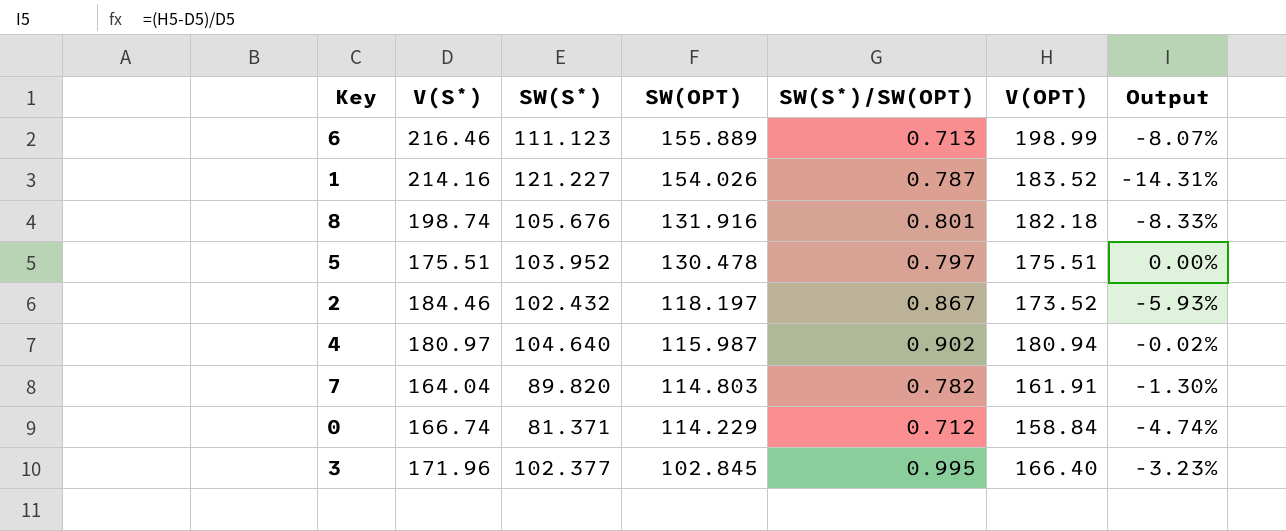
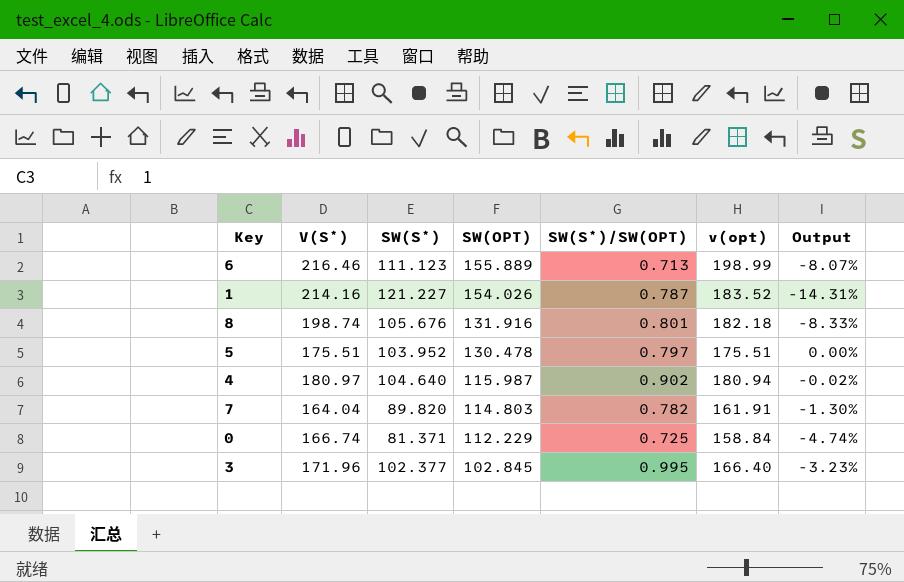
column name: V(OPT) -> v(opt)
row 2: 184.46 | 102.432 | 118.197 | 0.867 | 173.52 | -5.93% -> none
0 | SW(OPT): 114.229 -> 112.229
0 | SW(S*)/SW(OPT): 0.712 -> 0.725

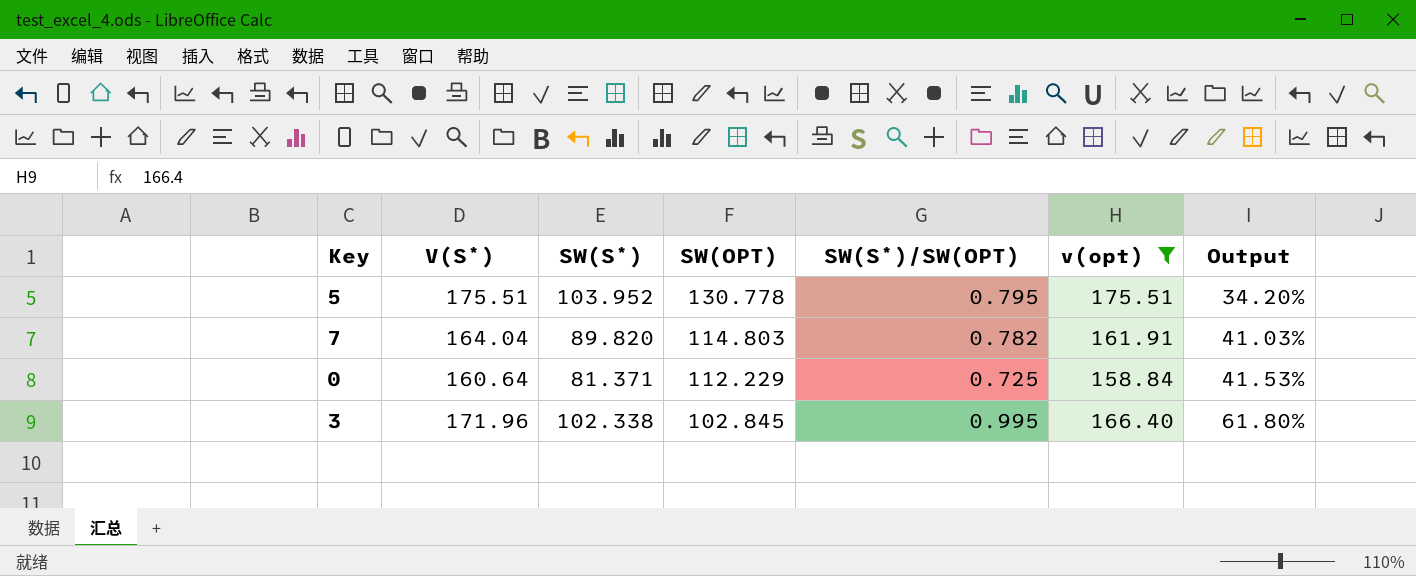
filter: none -> v(opt) <= 175.51
column Output | formula: ([v(opt)] - [V(S*)]) / [V(S*)] -> ([v(opt)] - [SW(OPT)]) / [SW(OPT)]
5 | SW(OPT): 130.478 -> 130.778
5 | SW(S*)/SW(OPT): 0.797 -> 0.795
0 | V(S*): 166.74 -> 160.64
3 | SW(S*): 102.377 -> 102.338

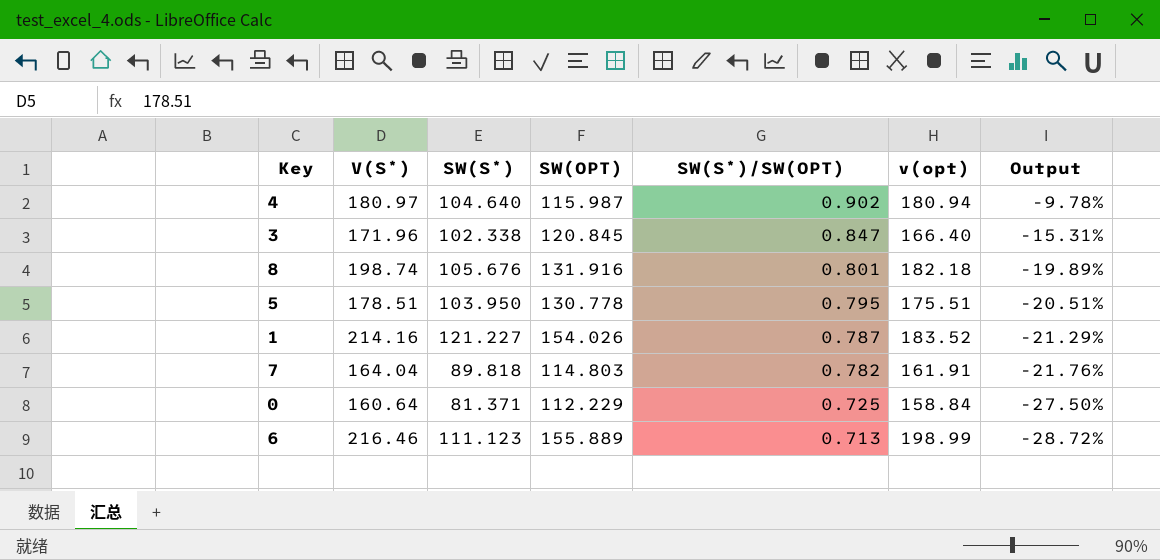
filter: v(opt) <= 175.51 -> none
row order: SW(OPT) descending -> SW(S*)/SW(OPT) descending
column Output | formula: ([v(opt)] - [SW(OPT)]) / [SW(OPT)] -> ([SW(S*)] - [SW(OPT)]) / [SW(OPT)]
3 | SW(OPT): 102.845 -> 120.845
3 | SW(S*)/SW(OPT): 0.995 -> 0.847
5 | V(S*): 175.51 -> 178.51
5 | SW(S*): 103.952 -> 103.950
7 | SW(S*): 89.820 -> 89.818

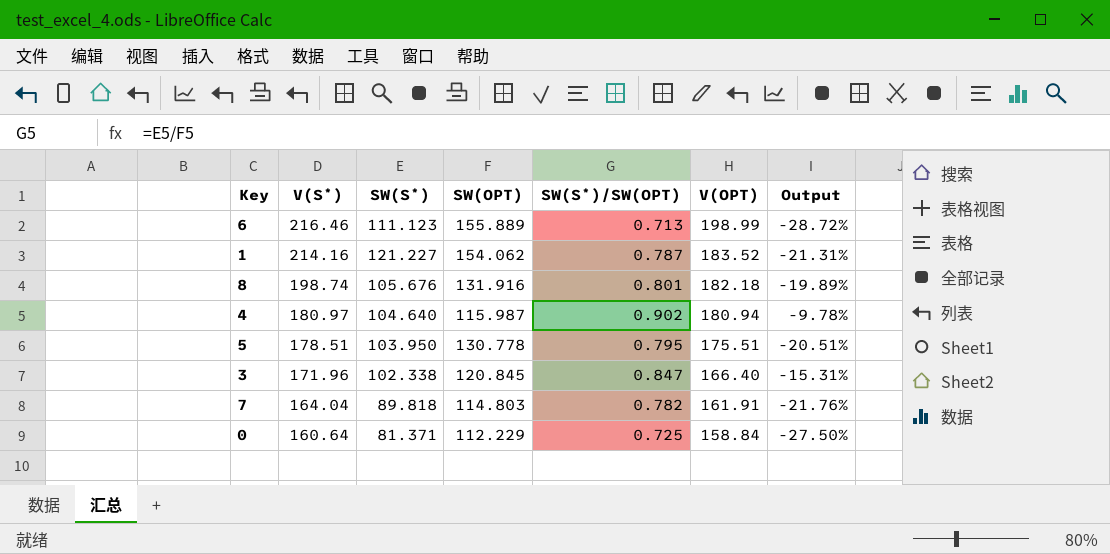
row order: SW(S*)/SW(OPT) descending -> V(S*) descending
column name: v(opt) -> V(OPT)
1 | SW(OPT): 154.026 -> 154.062
1 | Output: -21.29% -> -21.31%

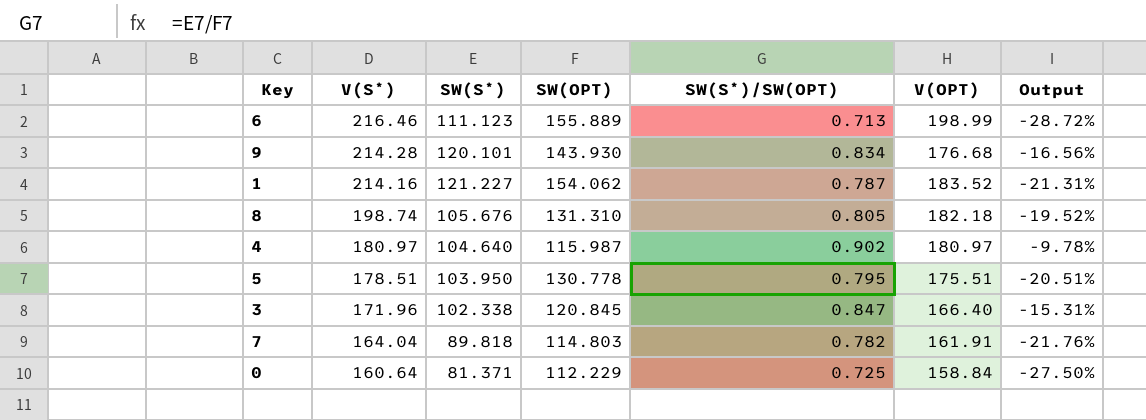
row 9: none -> 214.28 | 120.101 | 143.930 | 0.834 | 176.68 | -16.56%
8 | SW(OPT): 131.916 -> 131.310
8 | SW(S*)/SW(OPT): 0.801 -> 0.805
8 | Output: -19.89% -> -19.52%
4 | V(OPT): 180.94 -> 180.97

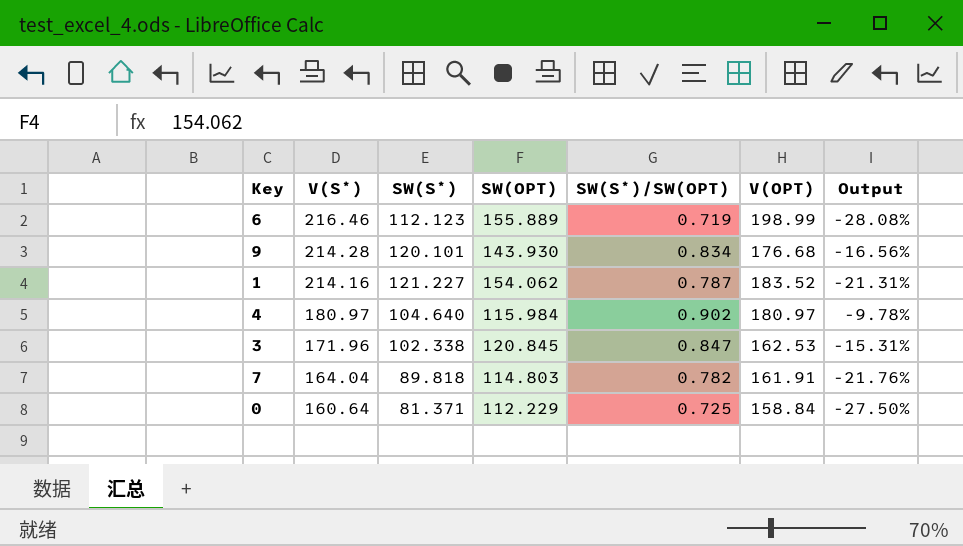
row 8: 198.74 | 105.676 | 131.310 | 0.805 | 182.18 | -19.52% -> none
row 5: 178.51 | 103.950 | 130.778 | 0.795 | 175.51 | -20.51% -> none
6 | SW(S*): 111.123 -> 112.123
6 | SW(S*)/SW(OPT): 0.713 -> 0.719
6 | Output: -28.72% -> -28.08%
4 | SW(OPT): 115.987 -> 115.984
3 | V(OPT): 166.40 -> 162.53

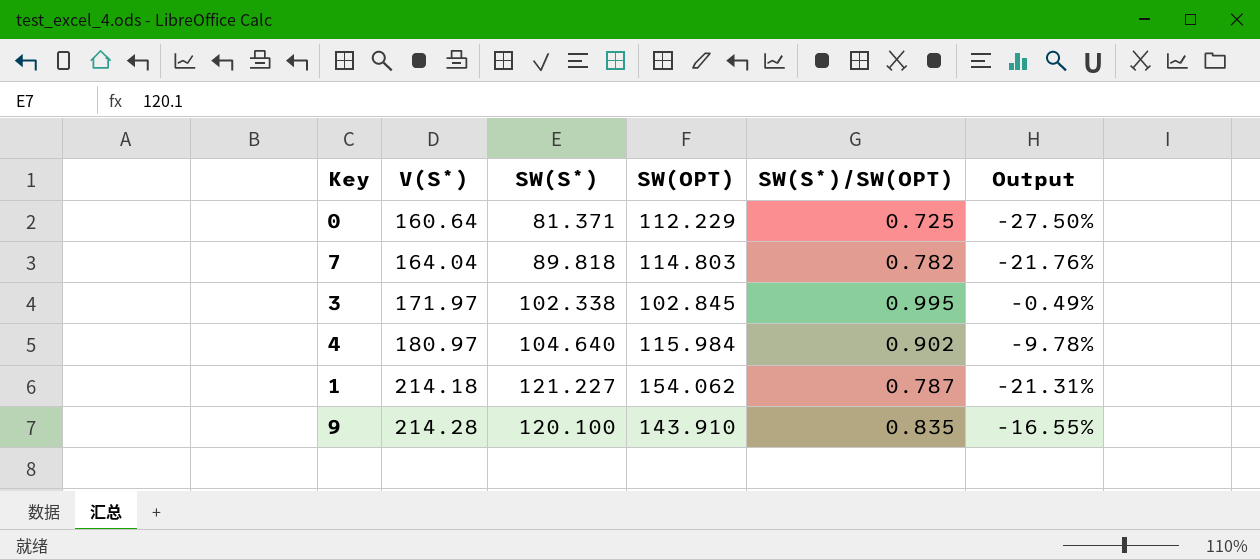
row order: V(S*) descending -> V(S*) ascending
column V(OPT) | position: 6 -> none
row 6: 216.46 | 112.123 | 155.889 | 0.719 | 198.99 | -28.08% -> none
3 | V(S*): 171.96 -> 171.97
3 | SW(OPT): 120.845 -> 102.845
3 | SW(S*)/SW(OPT): 0.847 -> 0.995
3 | Output: -15.31% -> -0.49%
1 | V(S*): 214.16 -> 214.18
9 | SW(S*): 120.101 -> 120.100
9 | SW(OPT): 143.930 -> 143.910
9 | SW(S*)/SW(OPT): 0.834 -> 0.835
9 | Output: -16.56% -> -16.55%

